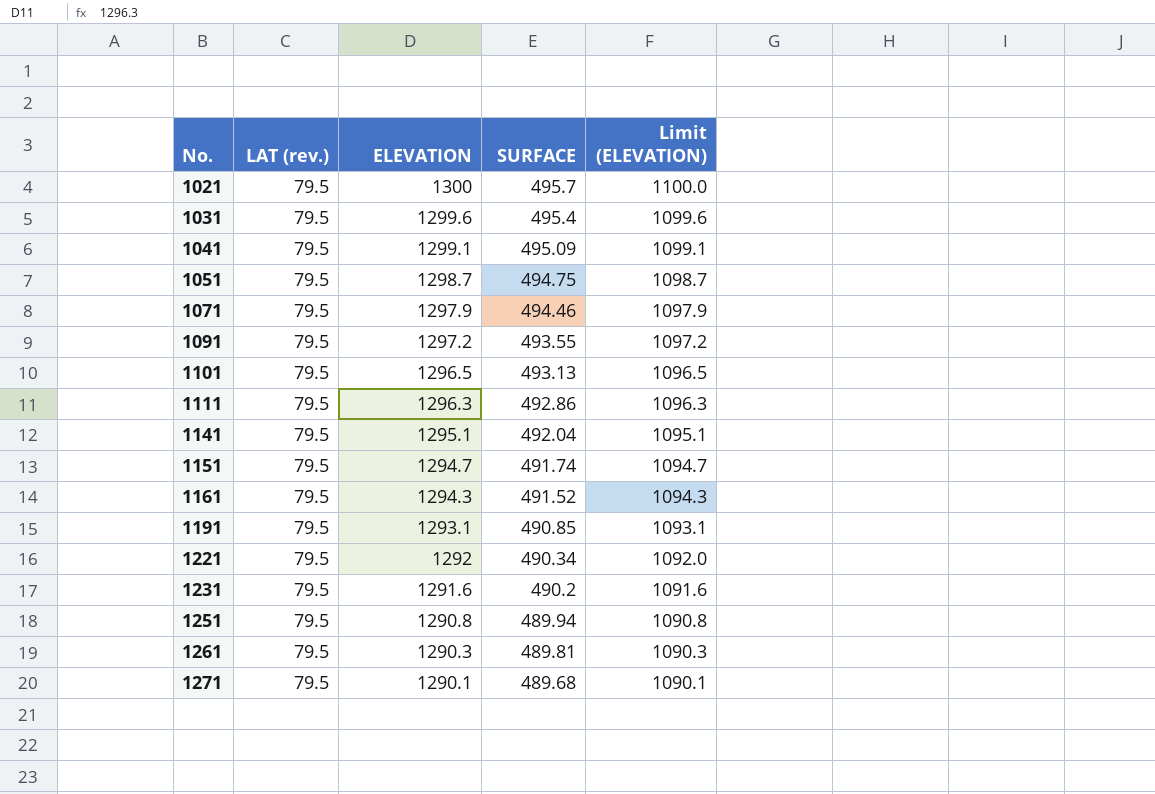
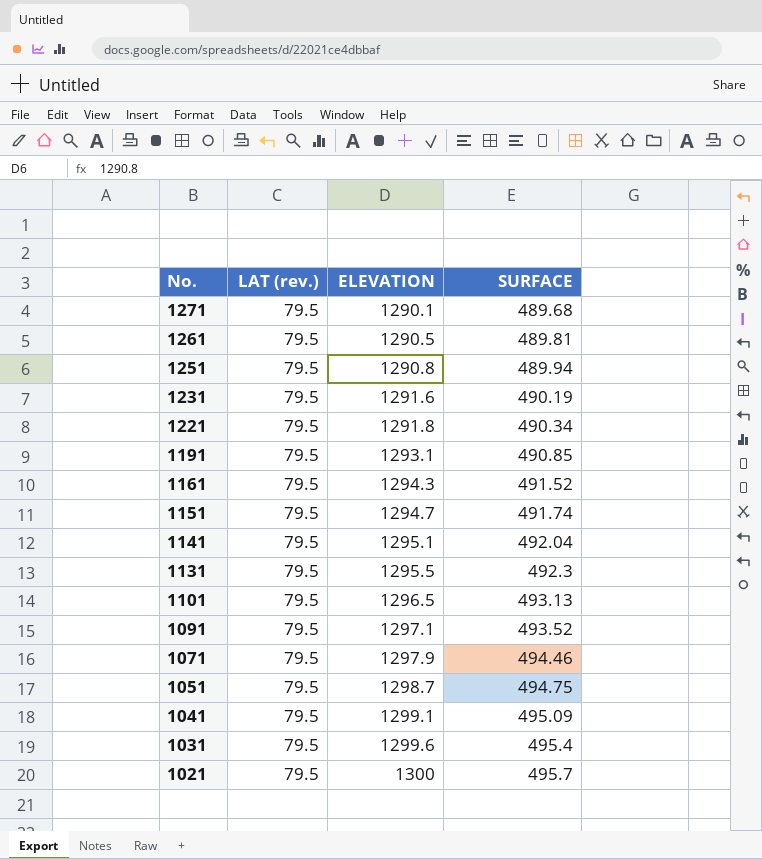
row order: No. ascending -> No. descending
column Limit (ELEVATION) | formula: [ELEVATION] - 200 -> none
row 1111: 79.5 | 1296.3 | 492.86 | 1096.3 -> none
1261 | ELEVATION: 1290.3 -> 1290.5
1231 | SURFACE: 490.2 -> 490.19
1221 | ELEVATION: 1292 -> 1291.8
row 1131: none -> 79.5 | 1295.5 | 492.3
1091 | ELEVATION: 1297.2 -> 1297.1
1091 | SURFACE: 493.55 -> 493.52

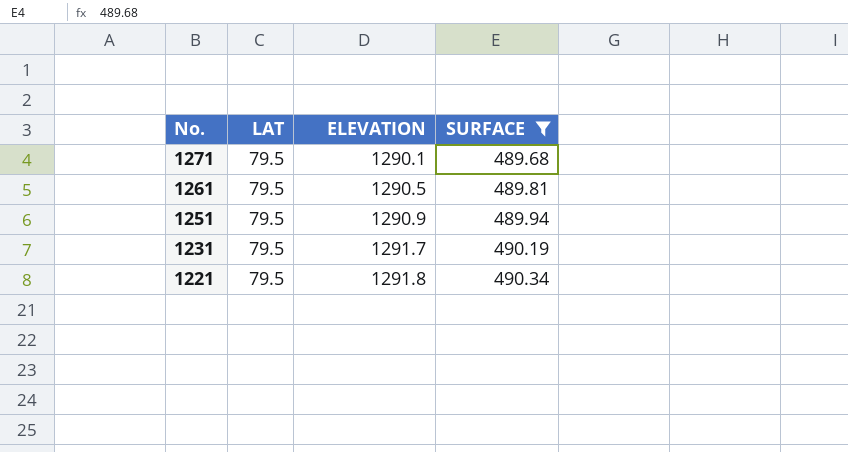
filter: none -> SURFACE <= 490.34
column name: LAT (rev.) -> LAT
1251 | ELEVATION: 1290.8 -> 1290.9
1231 | ELEVATION: 1291.6 -> 1291.7

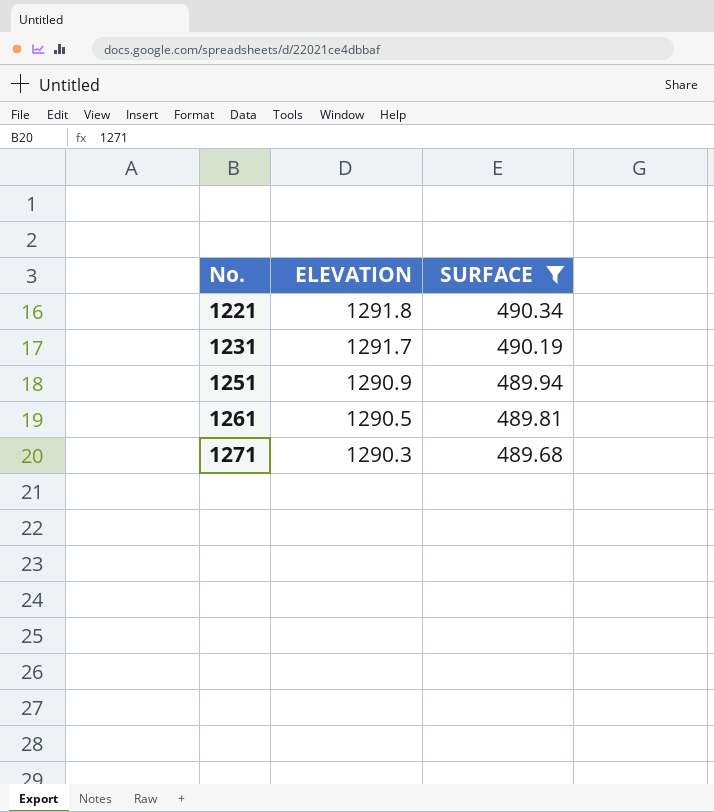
row order: No. descending -> No. ascending
column LAT | position: 2 -> none
1271 | ELEVATION: 1290.1 -> 1290.3

